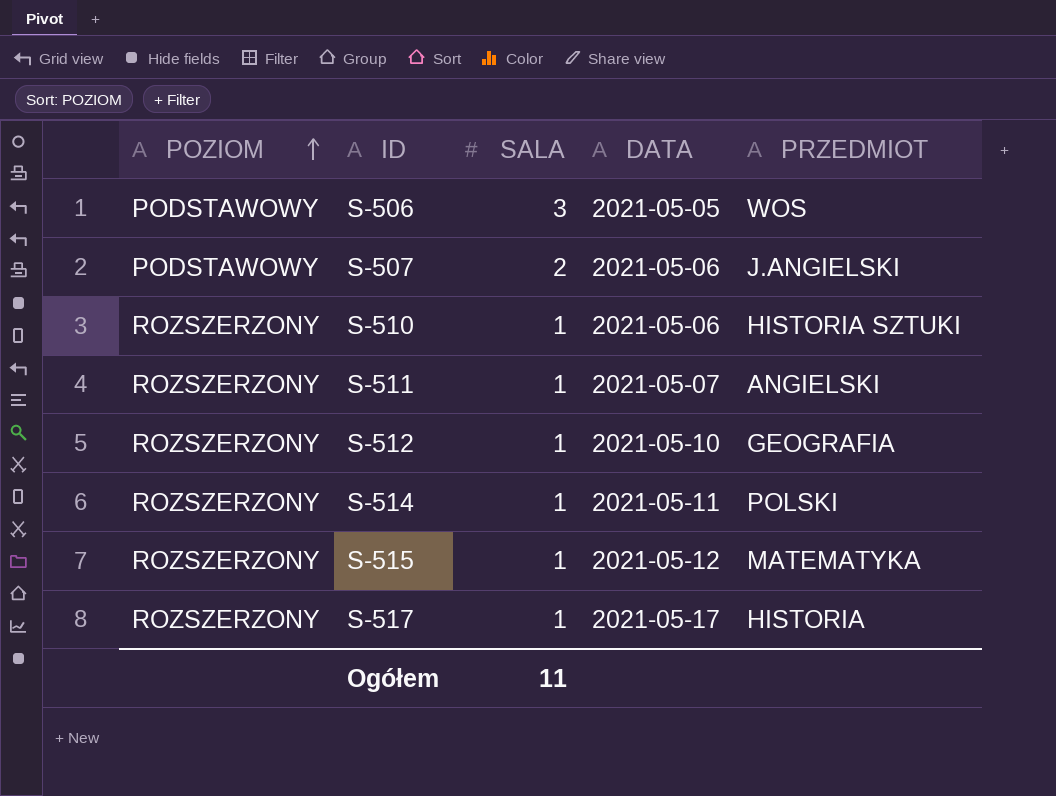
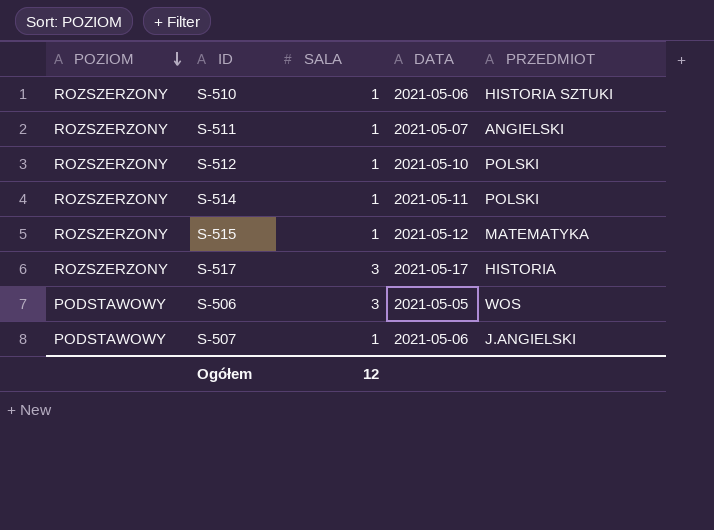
row order: POZIOM ascending -> POZIOM descending
S-512 | PRZEDMIOT: GEOGRAFIA -> POLSKI
S-517 | SALA: 1 -> 3
S-507 | SALA: 2 -> 1
Ogółem | SALA: 11 -> 12

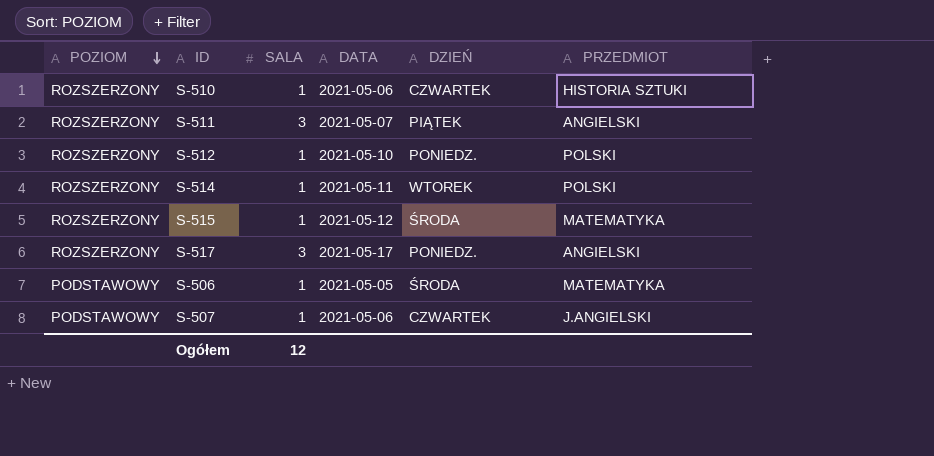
column DZIEŃ | position: none -> 5
S-511 | SALA: 1 -> 3
S-517 | PRZEDMIOT: HISTORIA -> ANGIELSKI
S-506 | SALA: 3 -> 1
S-506 | PRZEDMIOT: WOS -> MATEMATYKA

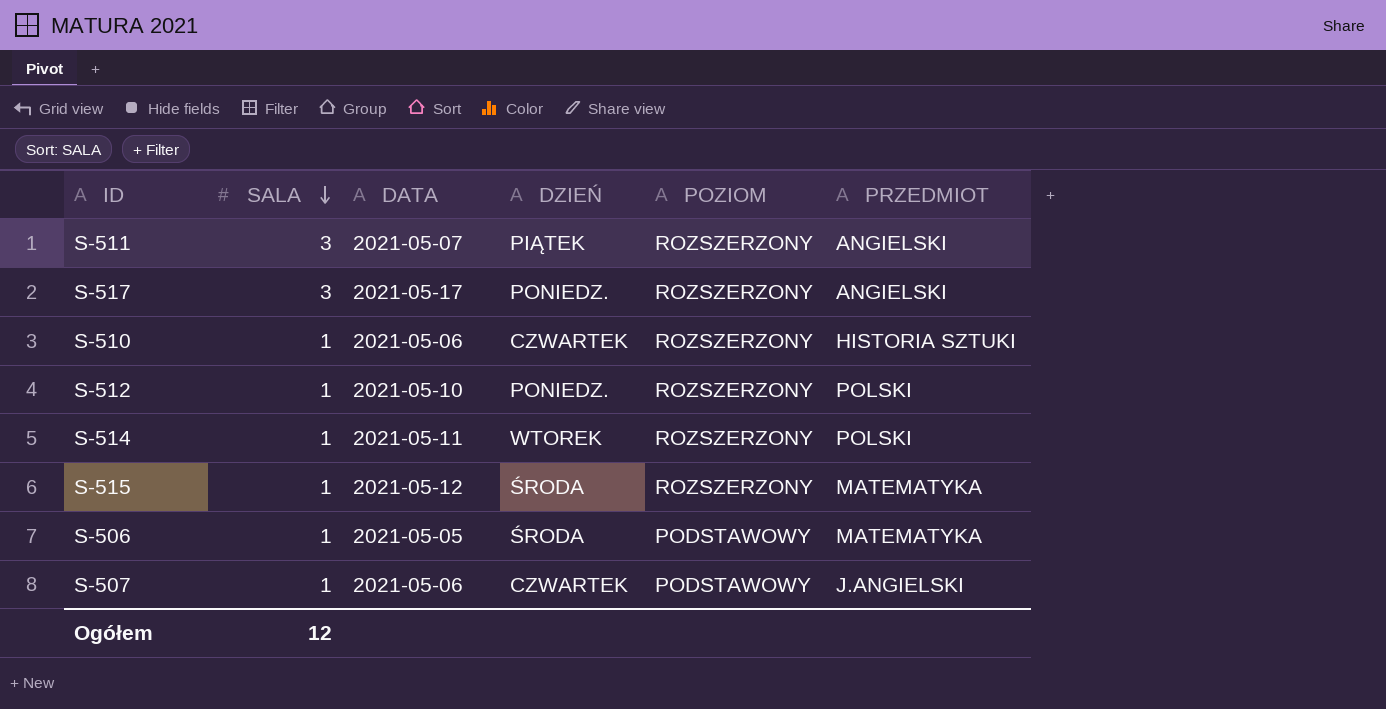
row order: POZIOM descending -> SALA descending
column POZIOM | position: 1 -> 5

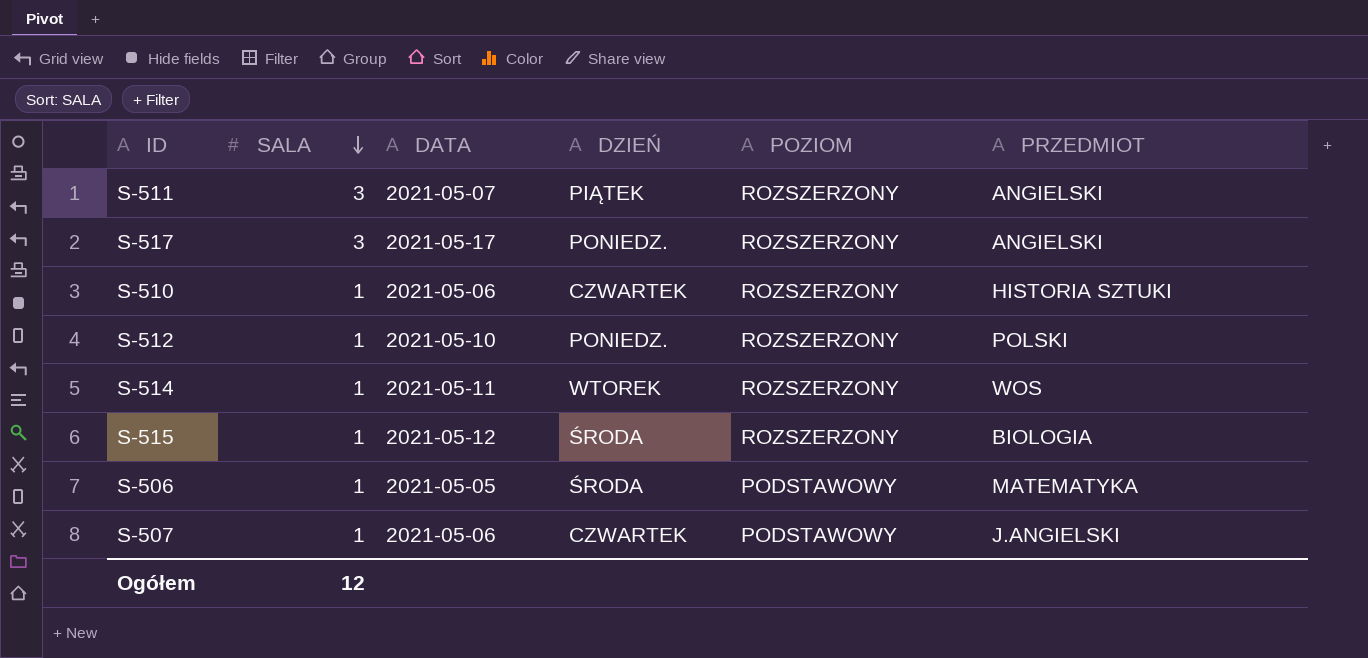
S-514 | PRZEDMIOT: POLSKI -> WOS
S-515 | PRZEDMIOT: MATEMATYKA -> BIOLOGIA

